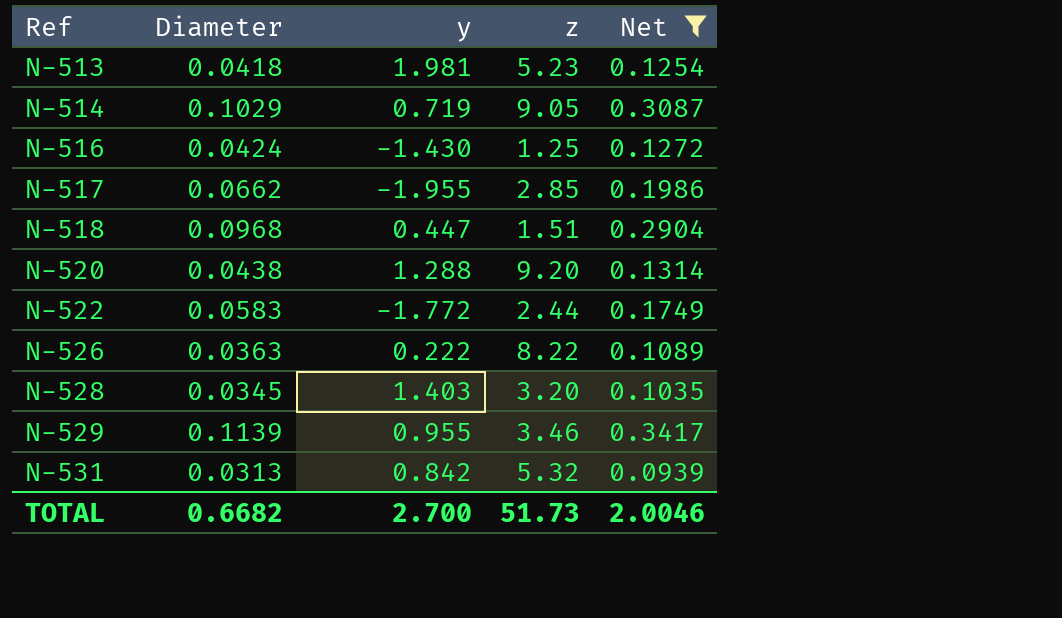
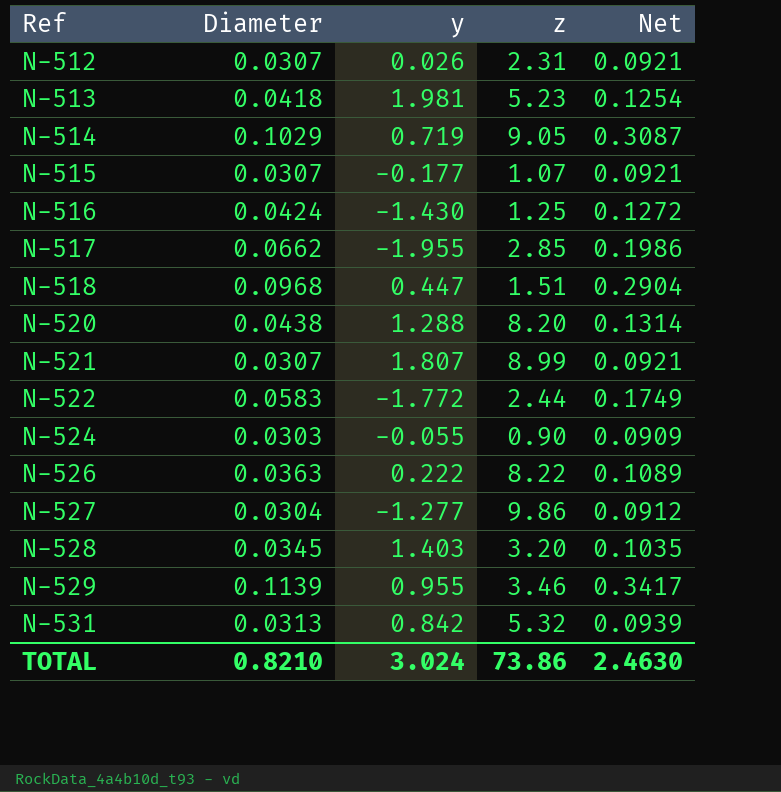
filter: Net >= 0.0939 -> none
N-520 | z: 9.20 -> 8.20
TOTAL | Diameter: 0.6682 -> 0.8210
TOTAL | y: 2.700 -> 3.024
TOTAL | z: 51.73 -> 73.86
TOTAL | Net: 2.0046 -> 2.4630

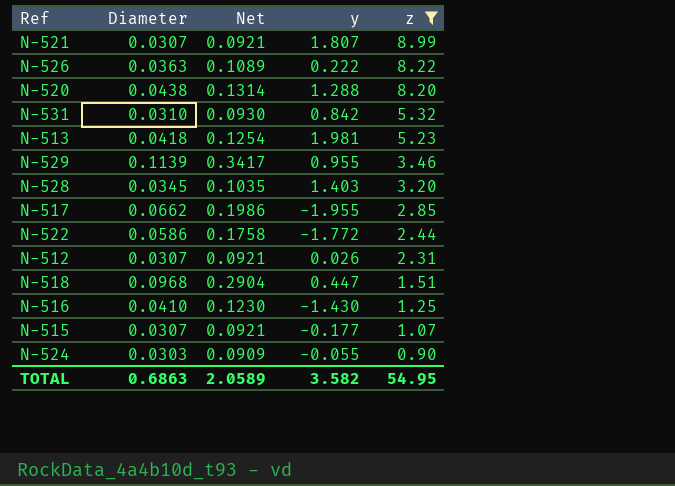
filter: none -> z <= 8.99
row order: Ref ascending -> z descending
column Net | position: 5 -> 3
N-531 | Diameter: 0.0313 -> 0.0310
N-531 | Net: 0.0939 -> 0.0930
N-522 | Diameter: 0.0583 -> 0.0586
N-522 | Net: 0.1749 -> 0.1758
N-516 | Diameter: 0.0424 -> 0.0410
N-516 | Net: 0.1272 -> 0.1230
TOTAL | Diameter: 0.8210 -> 0.6863
TOTAL | Net: 2.4630 -> 2.0589
TOTAL | y: 3.024 -> 3.582
TOTAL | z: 73.86 -> 54.95

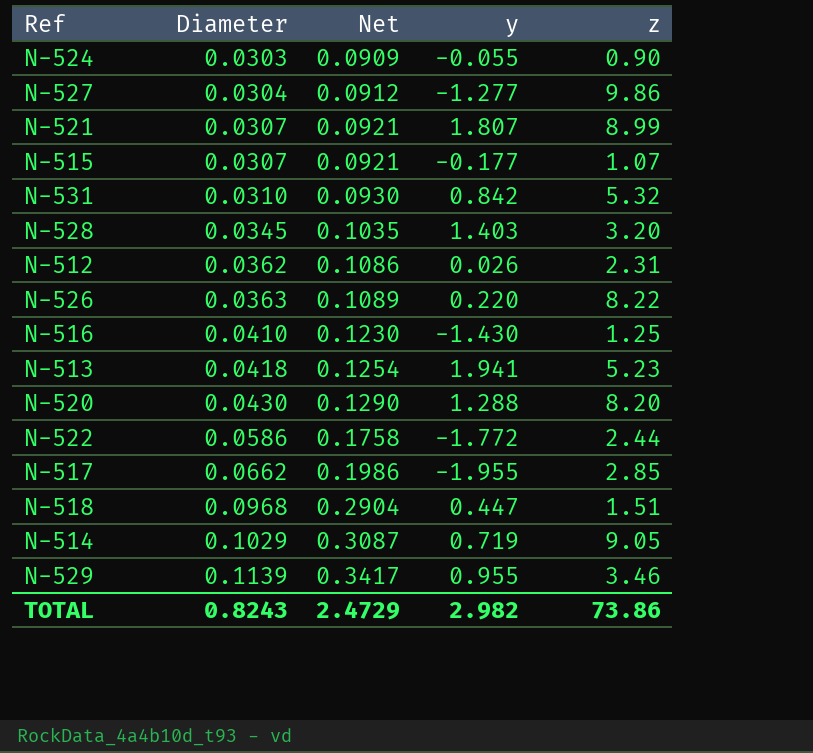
filter: z <= 8.99 -> none
row order: z descending -> Diameter ascending
N-512 | Diameter: 0.0307 -> 0.0362
N-512 | Net: 0.0921 -> 0.1086
N-526 | y: 0.222 -> 0.220
N-513 | y: 1.981 -> 1.941
N-520 | Diameter: 0.0438 -> 0.0430
N-520 | Net: 0.1314 -> 0.1290
TOTAL | Diameter: 0.6863 -> 0.8243
TOTAL | Net: 2.0589 -> 2.4729
TOTAL | y: 3.582 -> 2.982
TOTAL | z: 54.95 -> 73.86

